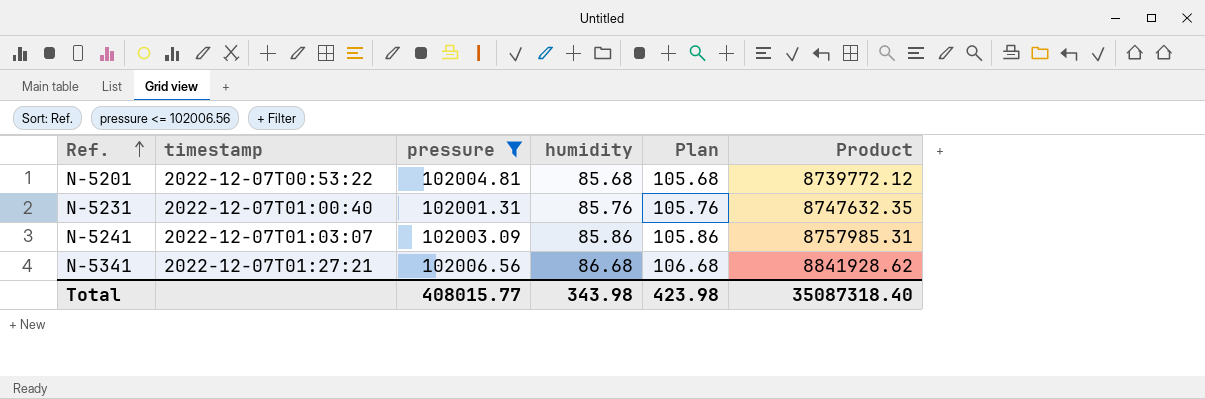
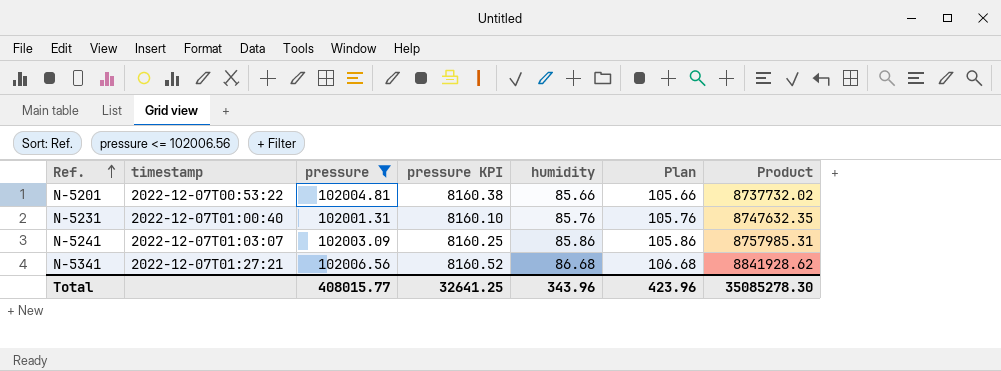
column pressure KPI | formula: none -> [pressure] * 0.08
N-5201 | humidity: 85.68 -> 85.66
N-5201 | Plan: 105.68 -> 105.66
N-5201 | Product: 8739772.12 -> 8737732.02
Total | humidity: 343.98 -> 343.96
Total | Plan: 423.98 -> 423.96
Total | Product: 35087318.40 -> 35085278.30

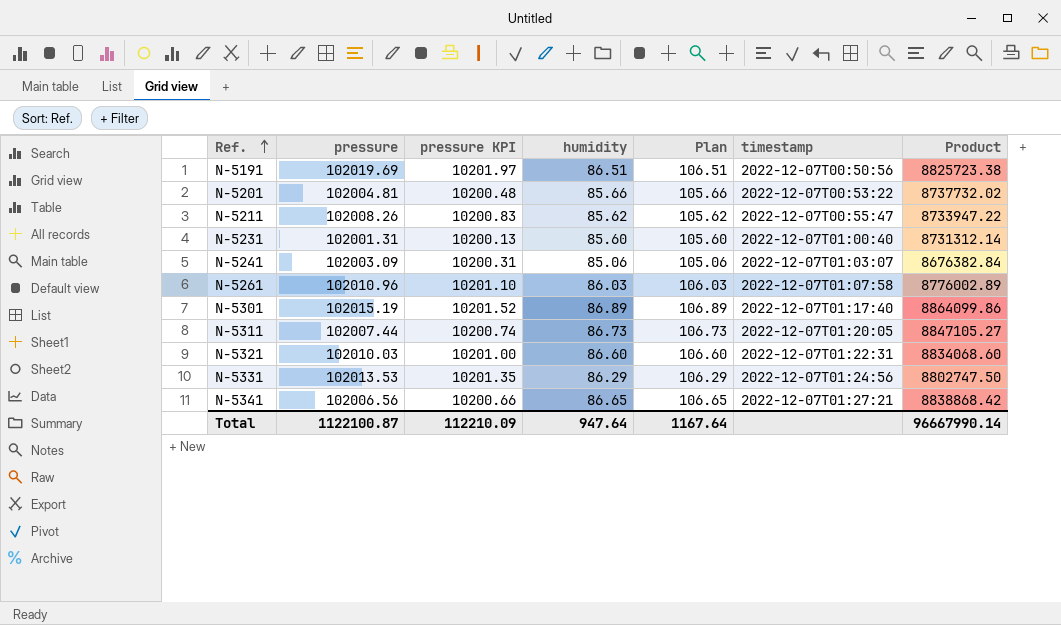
filter: pressure <= 102006.56 -> none
column pressure KPI | formula: [pressure] * 0.08 -> [pressure] * 0.1
column timestamp | position: 2 -> 6
N-5231 | humidity: 85.76 -> 85.60
N-5231 | Plan: 105.76 -> 105.60
N-5231 | Product: 8747632.35 -> 8731312.14
N-5241 | humidity: 85.86 -> 85.06
N-5241 | Plan: 105.86 -> 105.06
N-5241 | Product: 8757985.31 -> 8676382.84
N-5341 | humidity: 86.68 -> 86.65
N-5341 | Plan: 106.68 -> 106.65
N-5341 | Product: 8841928.62 -> 8838868.42
Total | pressure: 408015.77 -> 1122100.87
Total | pressure KPI: 32641.25 -> 112210.09
Total | humidity: 343.96 -> 947.64
Total | Plan: 423.96 -> 1167.64
Total | Product: 35085278.30 -> 96667990.14

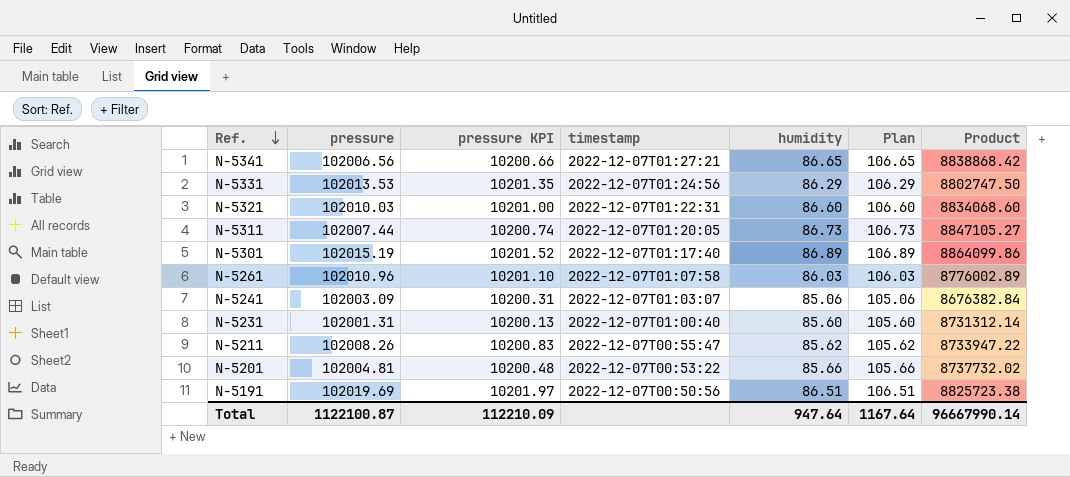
row order: Ref. ascending -> Ref. descending
column timestamp | position: 6 -> 4

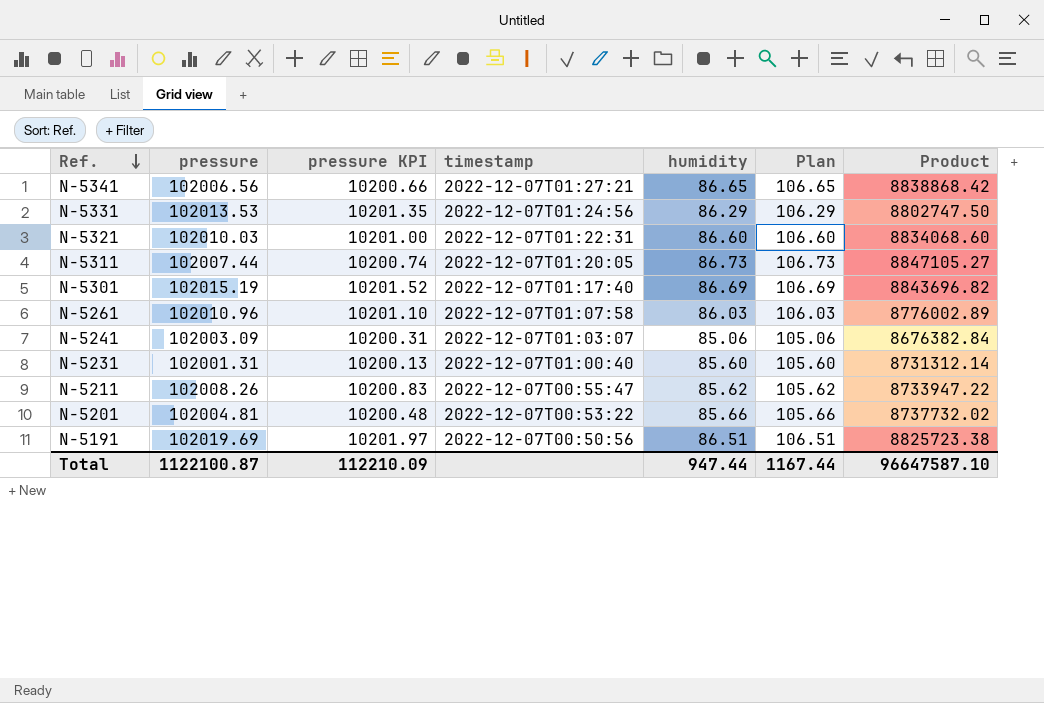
N-5301 | humidity: 86.89 -> 86.69
N-5301 | Plan: 106.89 -> 106.69
N-5301 | Product: 8864099.86 -> 8843696.82
Total | humidity: 947.64 -> 947.44
Total | Plan: 1167.64 -> 1167.44
Total | Product: 96667990.14 -> 96647587.10

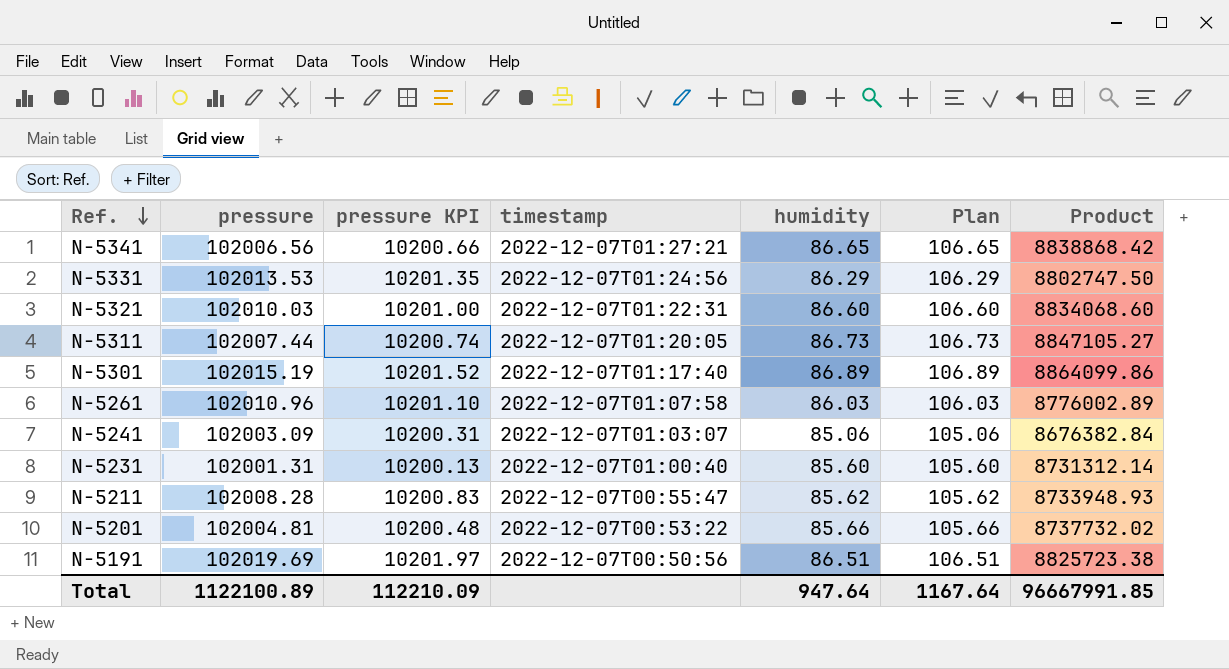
N-5301 | humidity: 86.69 -> 86.89
N-5301 | Plan: 106.69 -> 106.89
N-5301 | Product: 8843696.82 -> 8864099.86
N-5211 | pressure: 102008.26 -> 102008.28
N-5211 | Product: 8733947.22 -> 8733948.93
Total | pressure: 1122100.87 -> 1122100.89
Total | humidity: 947.44 -> 947.64
Total | Plan: 1167.44 -> 1167.64
Total | Product: 96647587.10 -> 96667991.85

